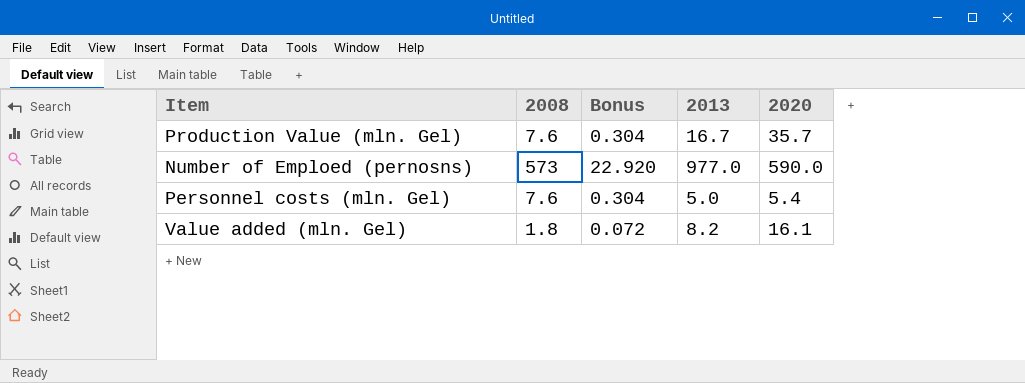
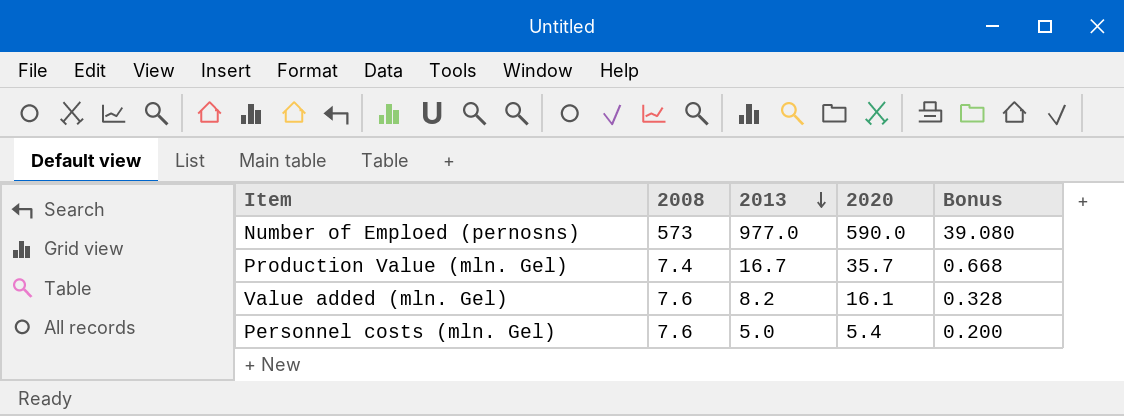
row order: none -> 2013 descending
column Bonus | formula: [2008] * 0.04 -> [2013] * 0.04
column Bonus | position: 3 -> 5
Production Value (mln. Gel) | 2008: 7.6 -> 7.4
Value added (mln. Gel) | 2008: 1.8 -> 7.6

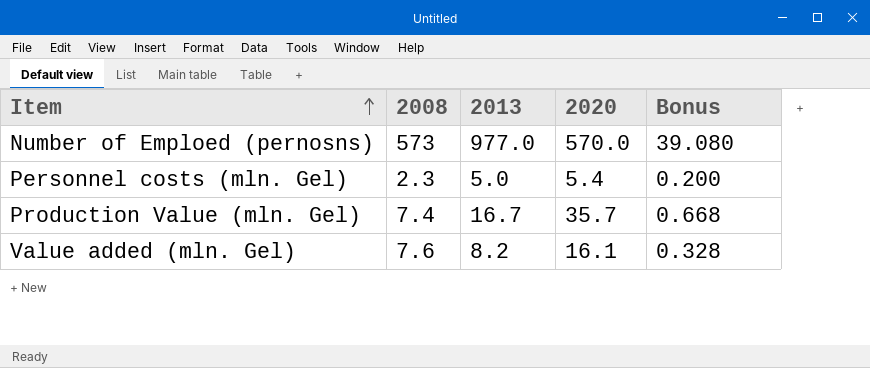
row order: 2013 descending -> Item ascending
Number of Emploed (pernosns) | 2020: 590.0 -> 570.0
Personnel costs (mln. Gel) | 2008: 7.6 -> 2.3

